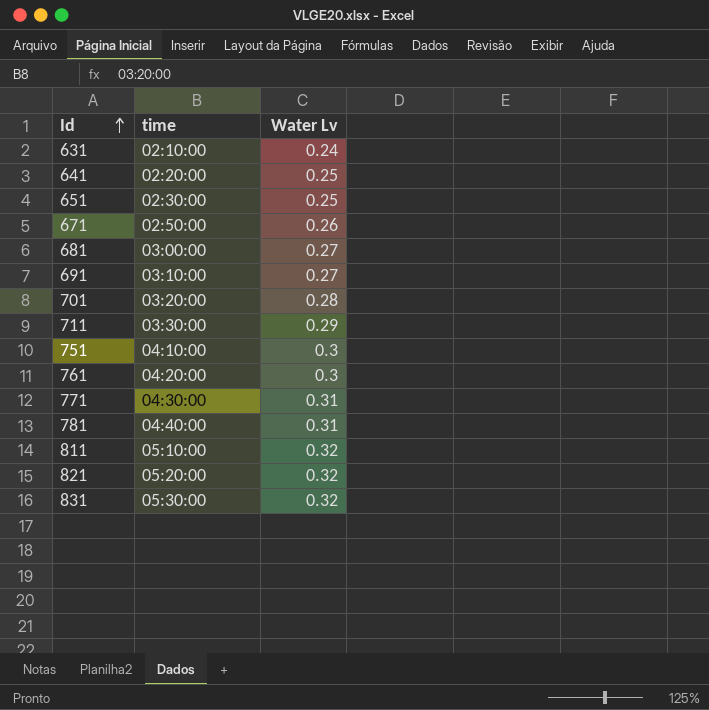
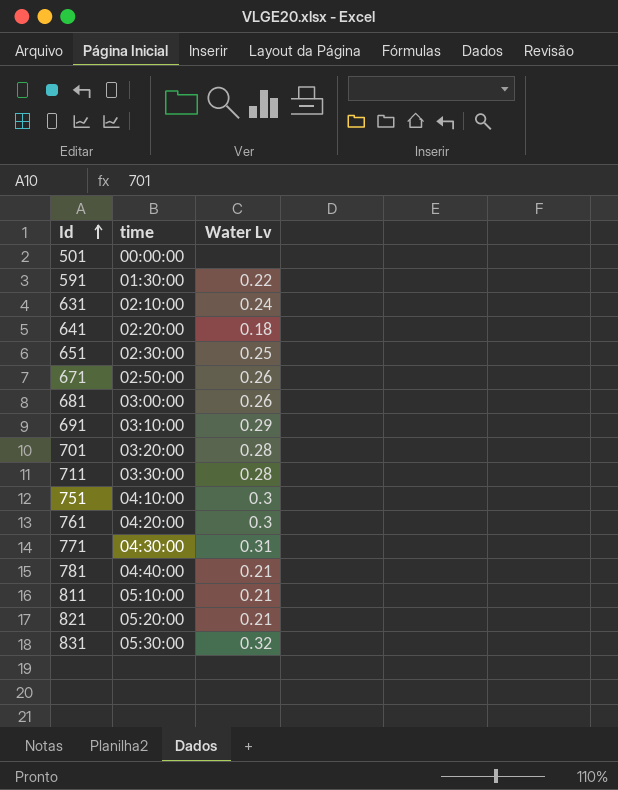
row 501: none -> 00:00:00 | none
row 591: none -> 01:30:00 | 0.22
641 | Water Lv: 0.25 -> 0.18
681 | Water Lv: 0.27 -> 0.26
691 | Water Lv: 0.27 -> 0.29
711 | Water Lv: 0.29 -> 0.28
781 | Water Lv: 0.31 -> 0.21
811 | Water Lv: 0.32 -> 0.21
821 | Water Lv: 0.32 -> 0.21

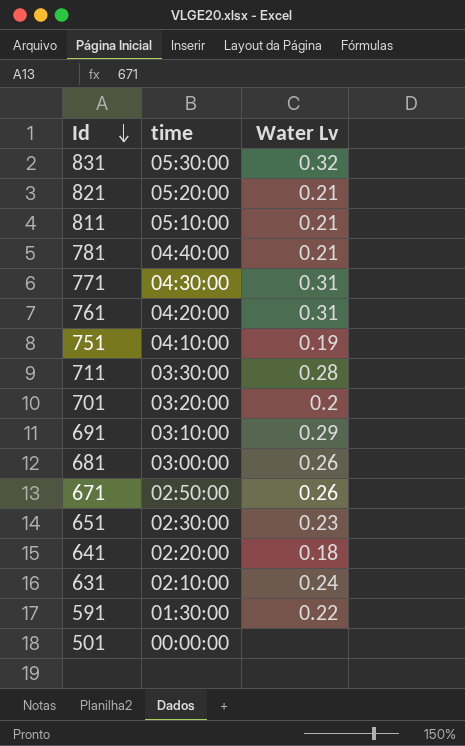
row order: Id ascending -> Id descending
761 | Water Lv: 0.3 -> 0.31
751 | Water Lv: 0.3 -> 0.19
701 | Water Lv: 0.28 -> 0.2
651 | Water Lv: 0.25 -> 0.23

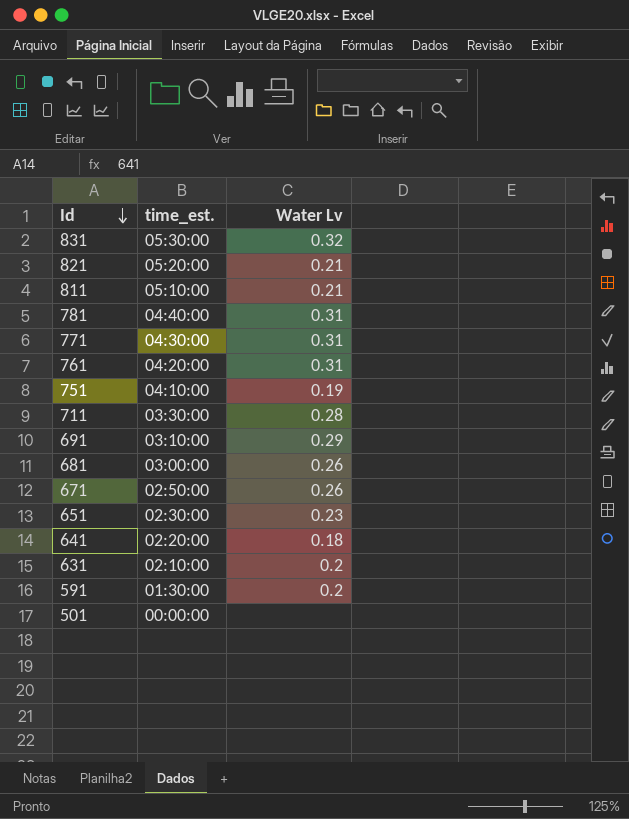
column name: time -> time_est.
row 701: 03:20:00 | 0.2 -> none
781 | Water Lv: 0.21 -> 0.31
631 | Water Lv: 0.24 -> 0.2
591 | Water Lv: 0.22 -> 0.2

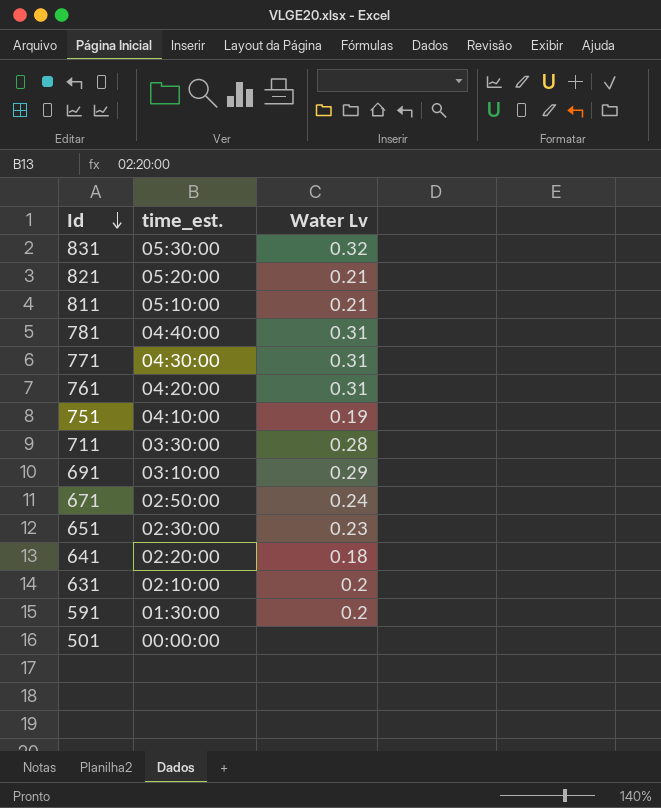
row 681: 03:00:00 | 0.26 -> none
671 | Water Lv: 0.26 -> 0.24

